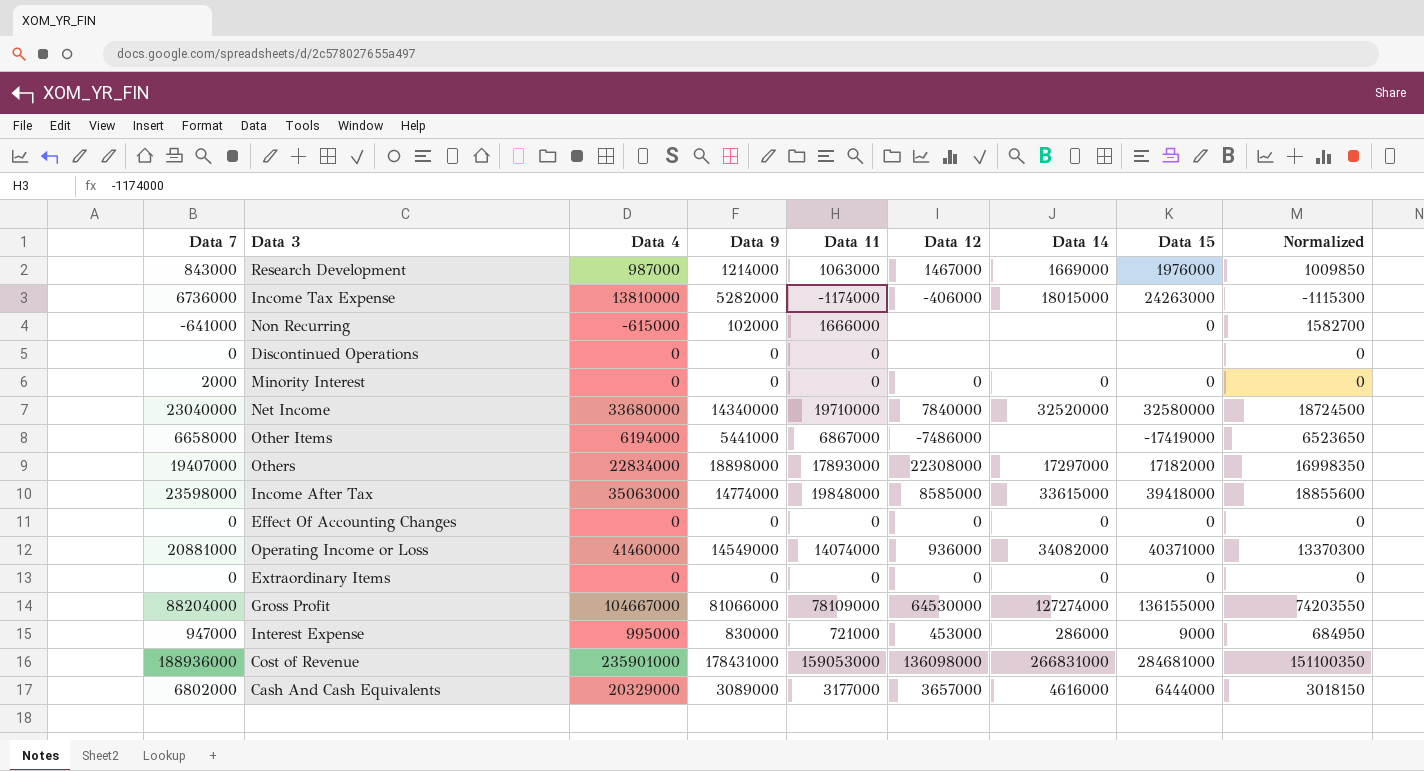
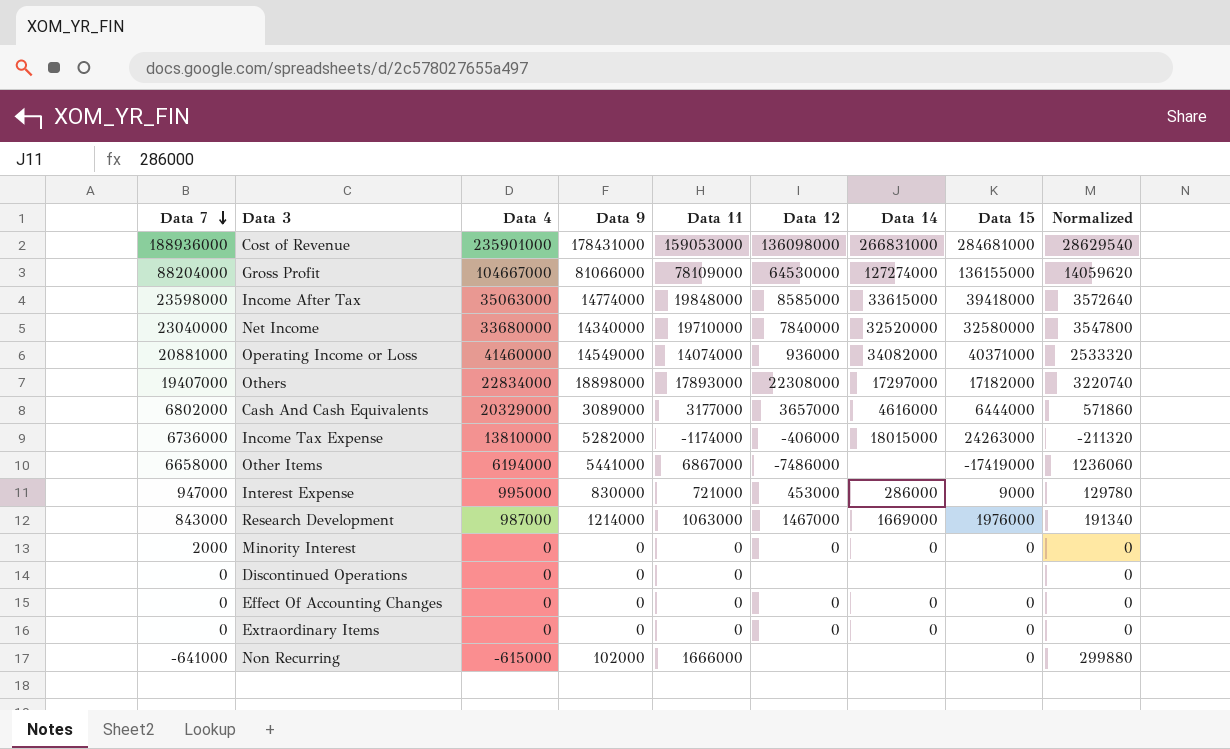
row order: none -> Data 7 descending
column Normalized | formula: [Data 11] * 0.95 -> [Data 11] * 0.18

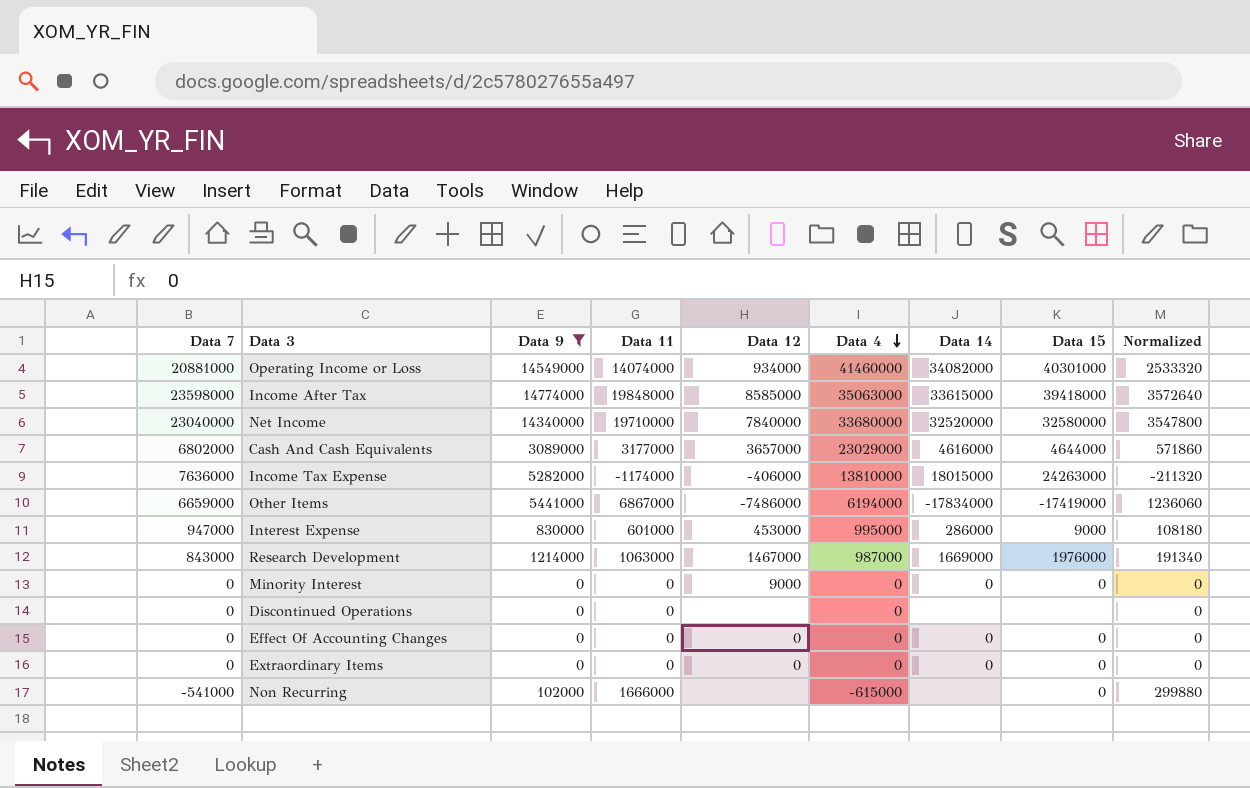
filter: none -> Data 9 <= 14774000
row order: Data 7 descending -> Data 4 descending
column Data 4 | position: 3 -> 6
Operating Income or Loss | Data 12: 936000 -> 934000
Operating Income or Loss | Data 15: 40371000 -> 40301000
Cash And Cash Equivalents | Data 4: 20329000 -> 23029000
Cash And Cash Equivalents | Data 15: 6444000 -> 4644000
Income Tax Expense | Data 7: 6736000 -> 7636000
Other Items | Data 7: 6658000 -> 6659000
Other Items | Data 14: none -> -17834000
Interest Expense | Data 11: 721000 -> 601000
Interest Expense | Normalized: 129780 -> 108180
Minority Interest | Data 7: 2000 -> 0
Minority Interest | Data 12: 0 -> 9000
Non Recurring | Data 7: -641000 -> -541000

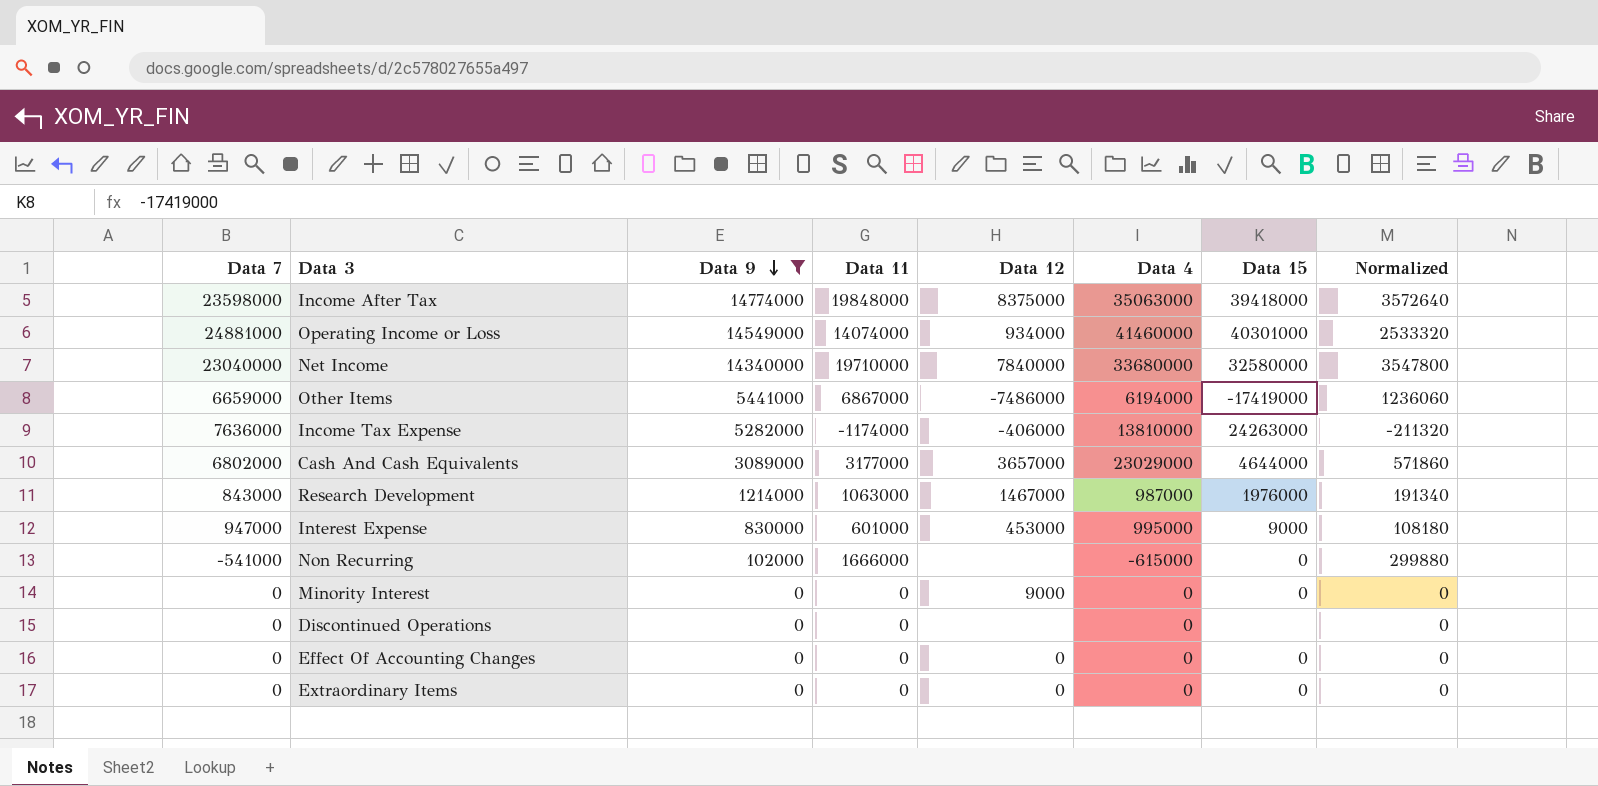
row order: Data 4 descending -> Data 9 descending
column Data 14 | position: 7 -> none
Income After Tax | Data 12: 8585000 -> 8375000
Operating Income or Loss | Data 7: 20881000 -> 24881000

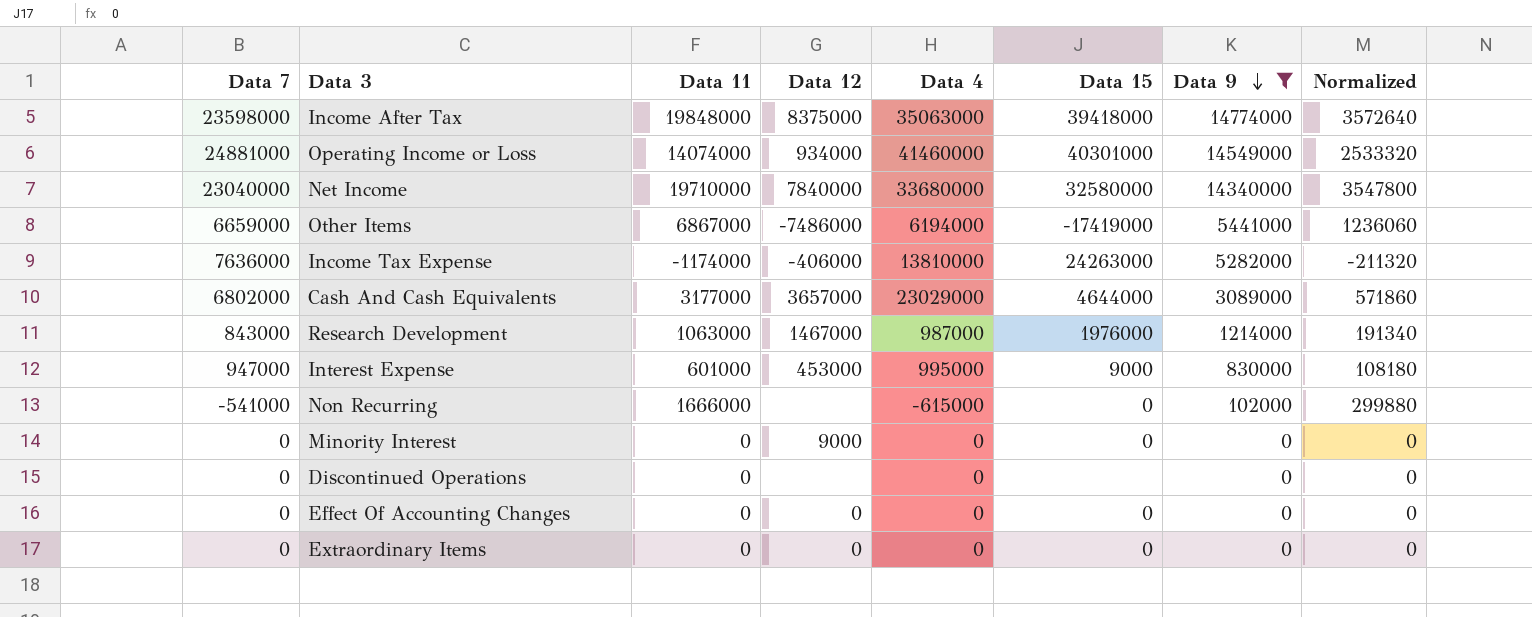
column Data 9 | position: 3 -> 7

